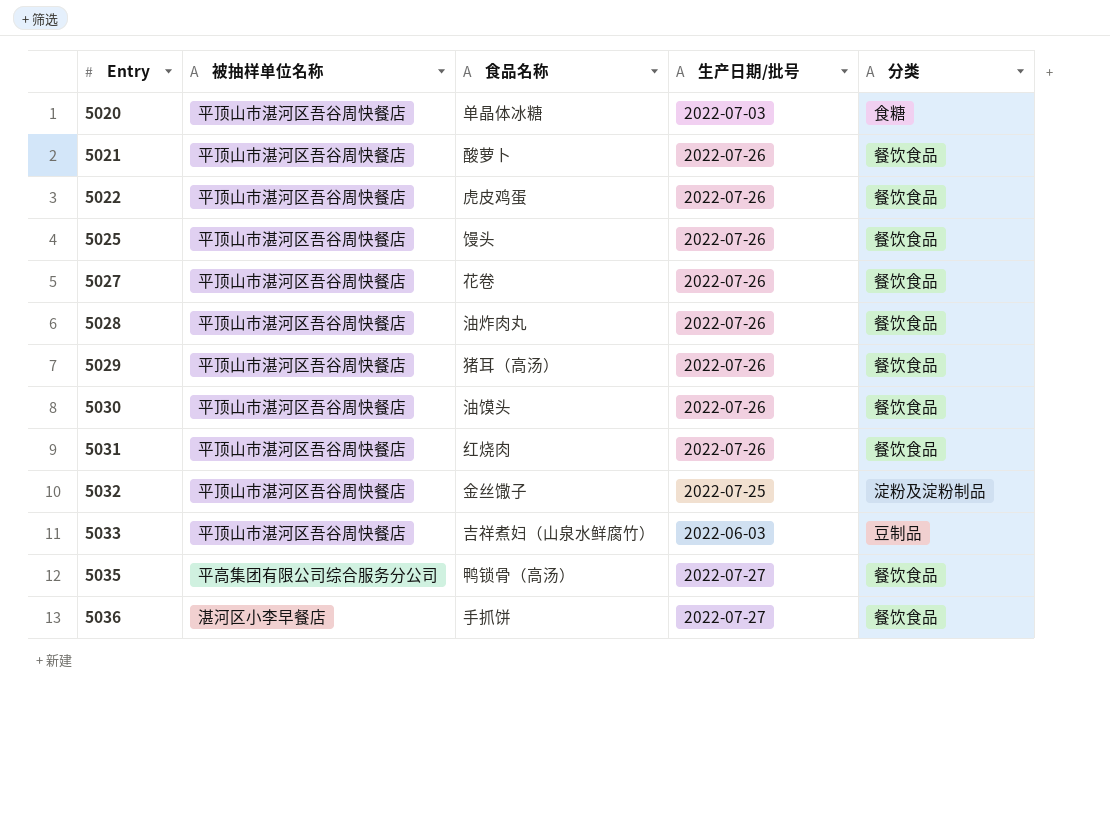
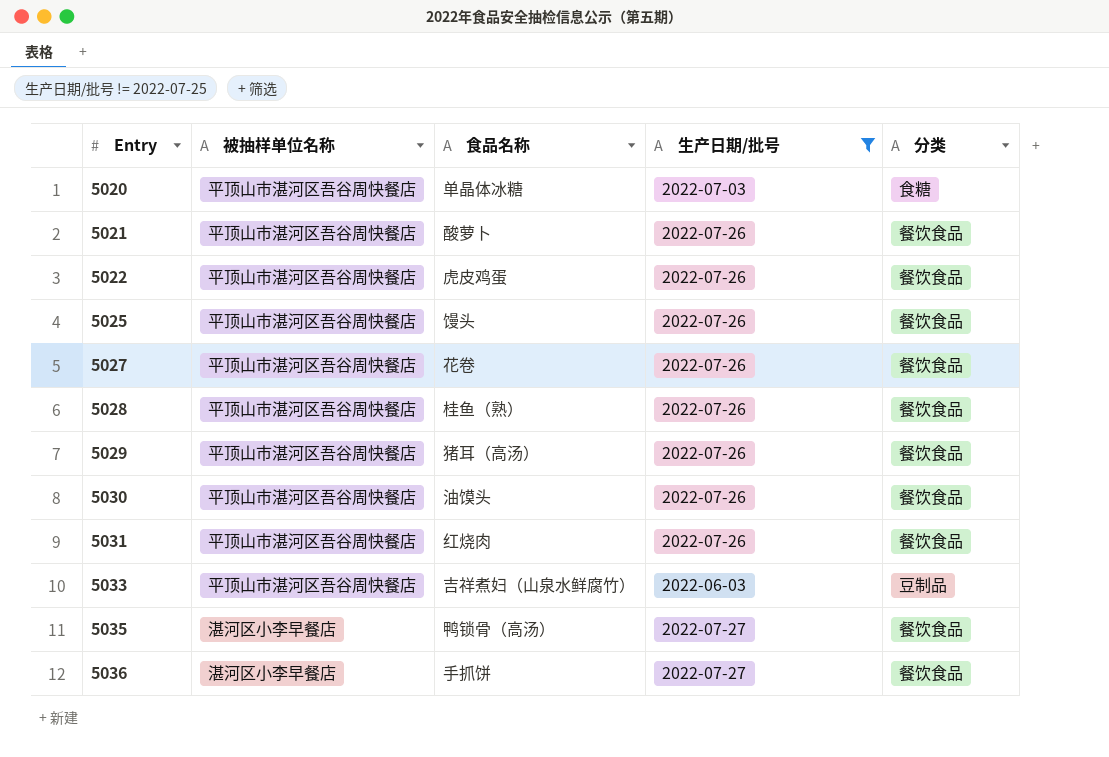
filter: none -> 生产日期/批号 != 2022-07-25
5028 | 食品名称: 油炸肉丸 -> 桂鱼（熟）
5035 | 被抽样单位名称: 平高集团有限公司综合服务分公司 -> 湛河区小李早餐店

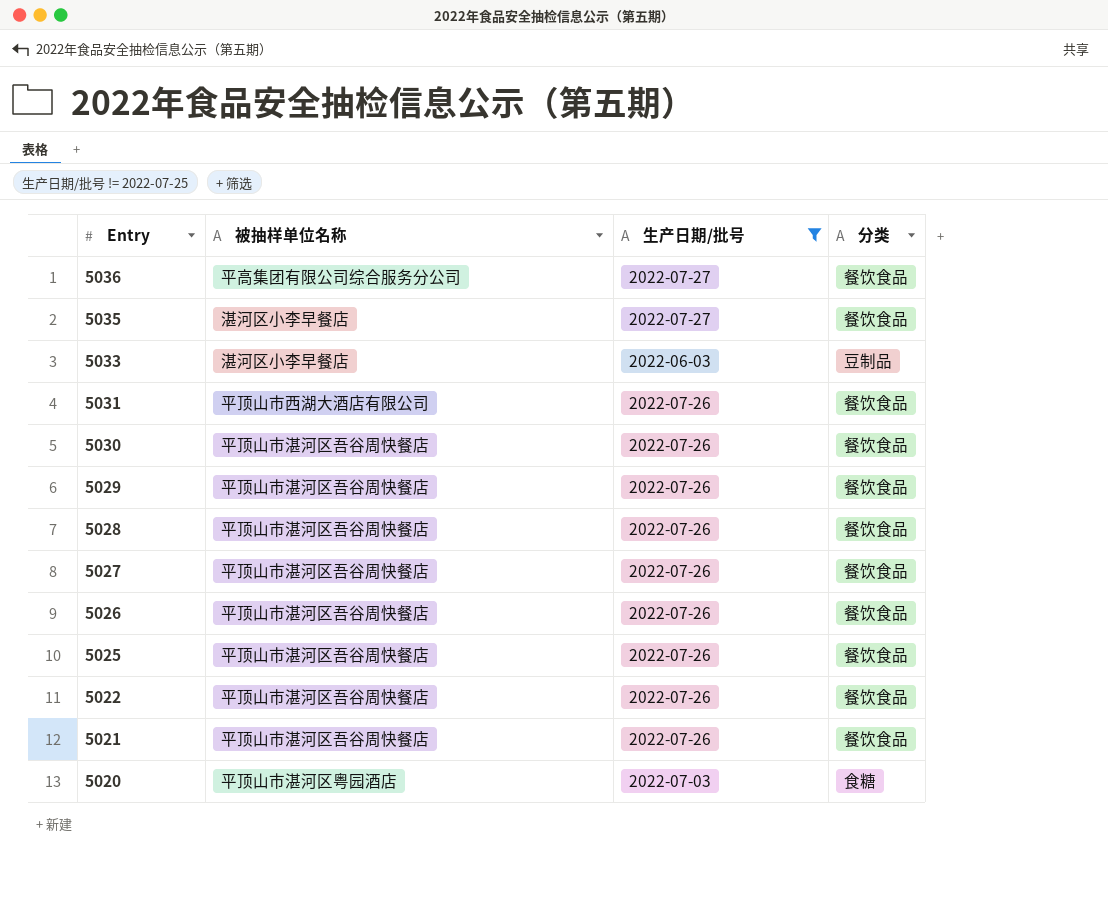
row order: Entry ascending -> Entry descending
column 食品名称 | position: 3 -> none
5036 | 被抽样单位名称: 湛河区小李早餐店 -> 平高集团有限公司综合服务分公司
5033 | 被抽样单位名称: 平顶山市湛河区吾谷周快餐店 -> 湛河区小李早餐店
5031 | 被抽样单位名称: 平顶山市湛河区吾谷周快餐店 -> 平顶山市西湖大酒店有限公司
row 5026: none -> 平顶山市湛河区吾谷周快餐店 | 2022-07-26 | 餐饮食品
5020 | 被抽样单位名称: 平顶山市湛河区吾谷周快餐店 -> 平顶山市湛河区粤园酒店

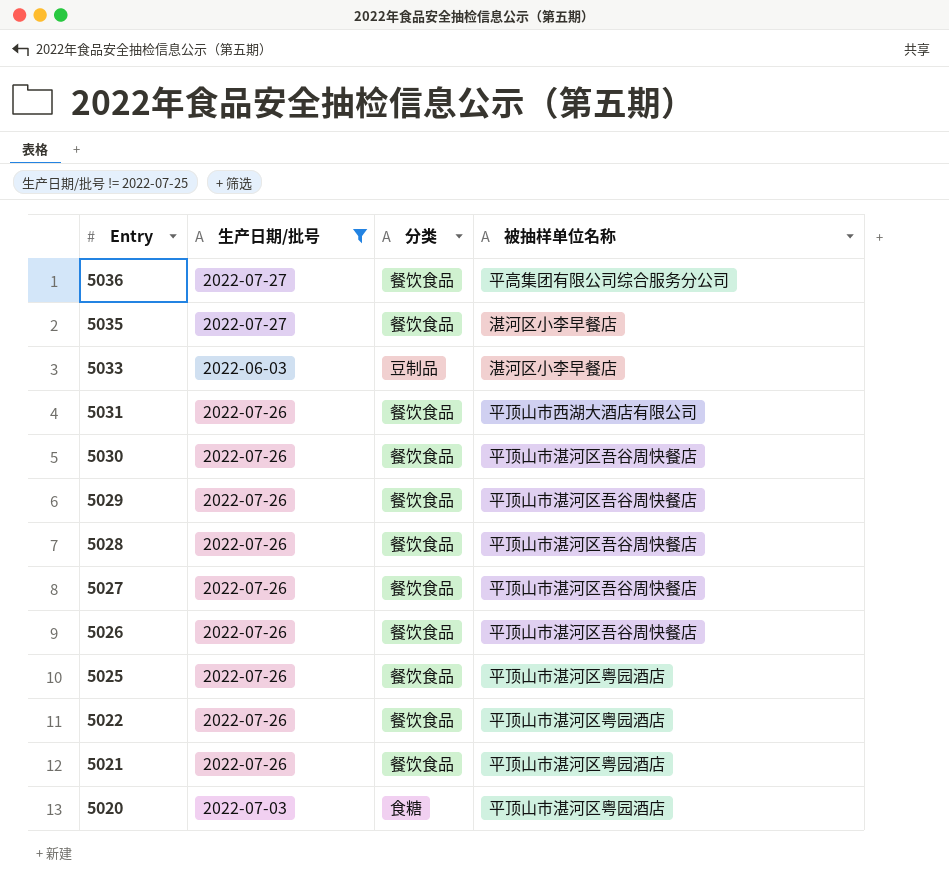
column 被抽样单位名称 | position: 2 -> 4
5025 | 被抽样单位名称: 平顶山市湛河区吾谷周快餐店 -> 平顶山市湛河区粤园酒店
5022 | 被抽样单位名称: 平顶山市湛河区吾谷周快餐店 -> 平顶山市湛河区粤园酒店
5021 | 被抽样单位名称: 平顶山市湛河区吾谷周快餐店 -> 平顶山市湛河区粤园酒店

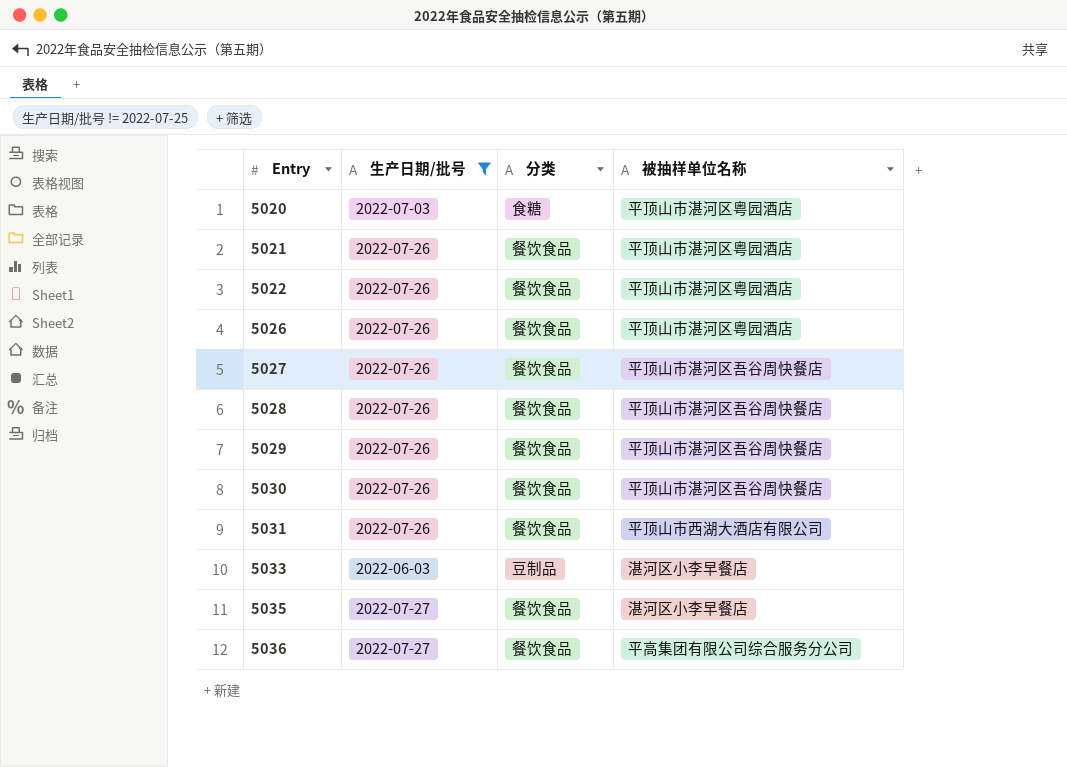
row order: Entry descending -> Entry ascending
row 5025: 2022-07-26 | 餐饮食品 | 平顶山市湛河区粤园酒店 -> none
5026 | 被抽样单位名称: 平顶山市湛河区吾谷周快餐店 -> 平顶山市湛河区粤园酒店

